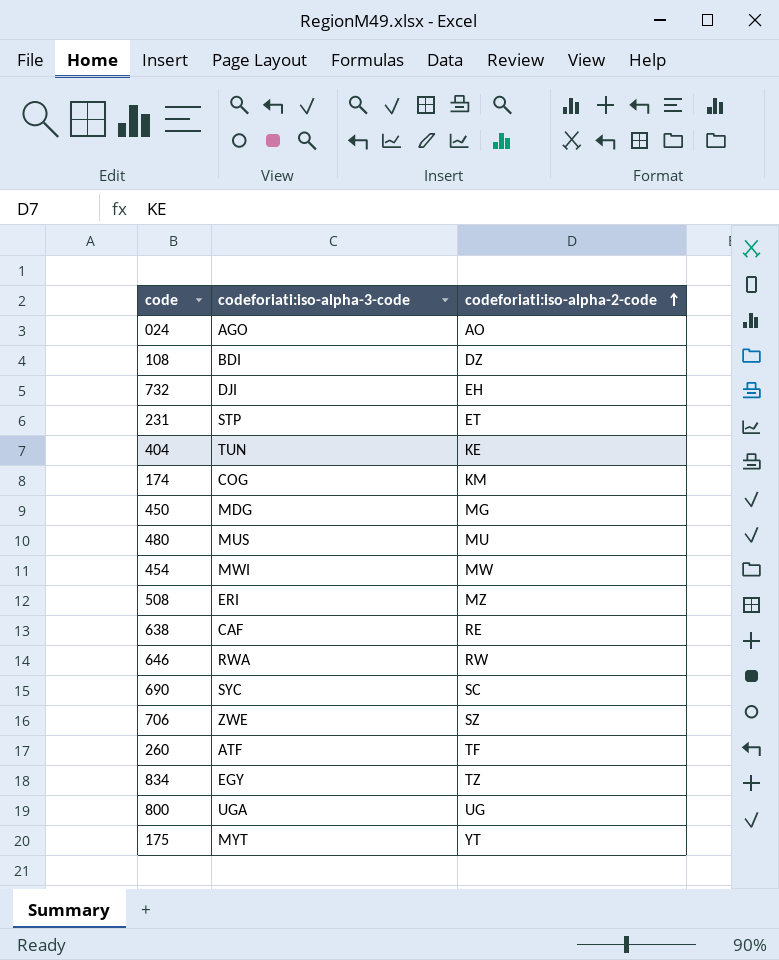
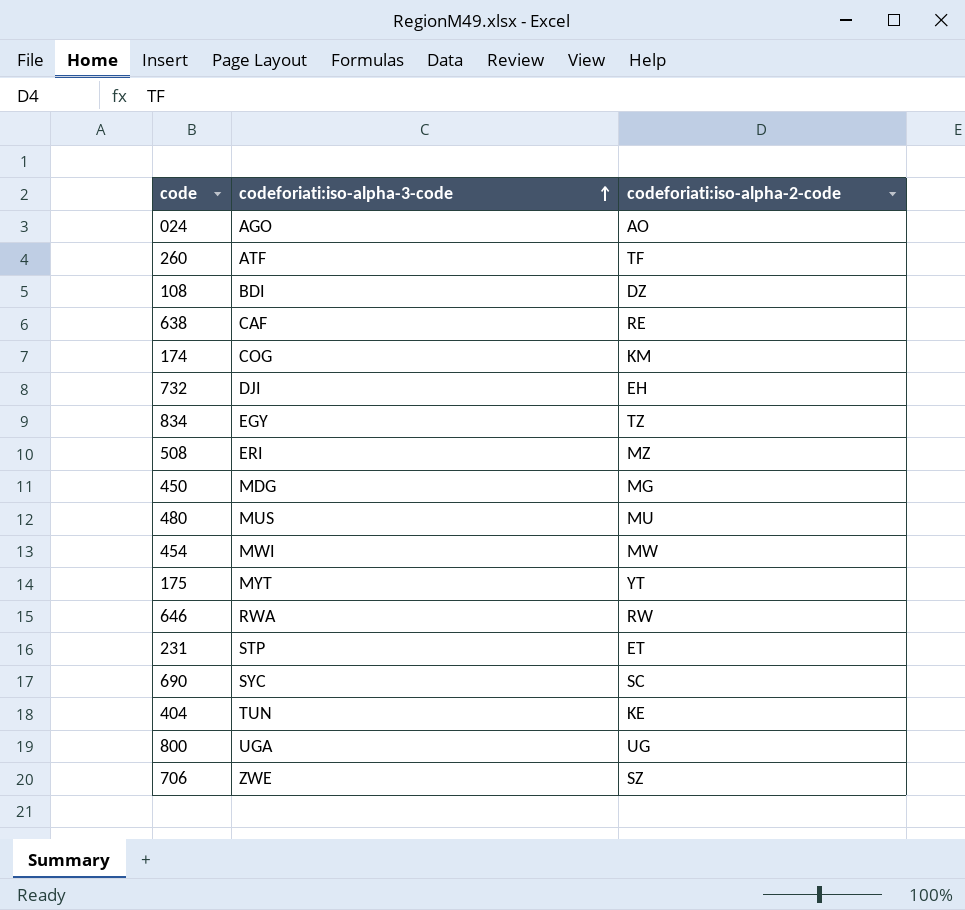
row order: codeforiati:iso-alpha-2-code ascending -> codeforiati:iso-alpha-3-code ascending

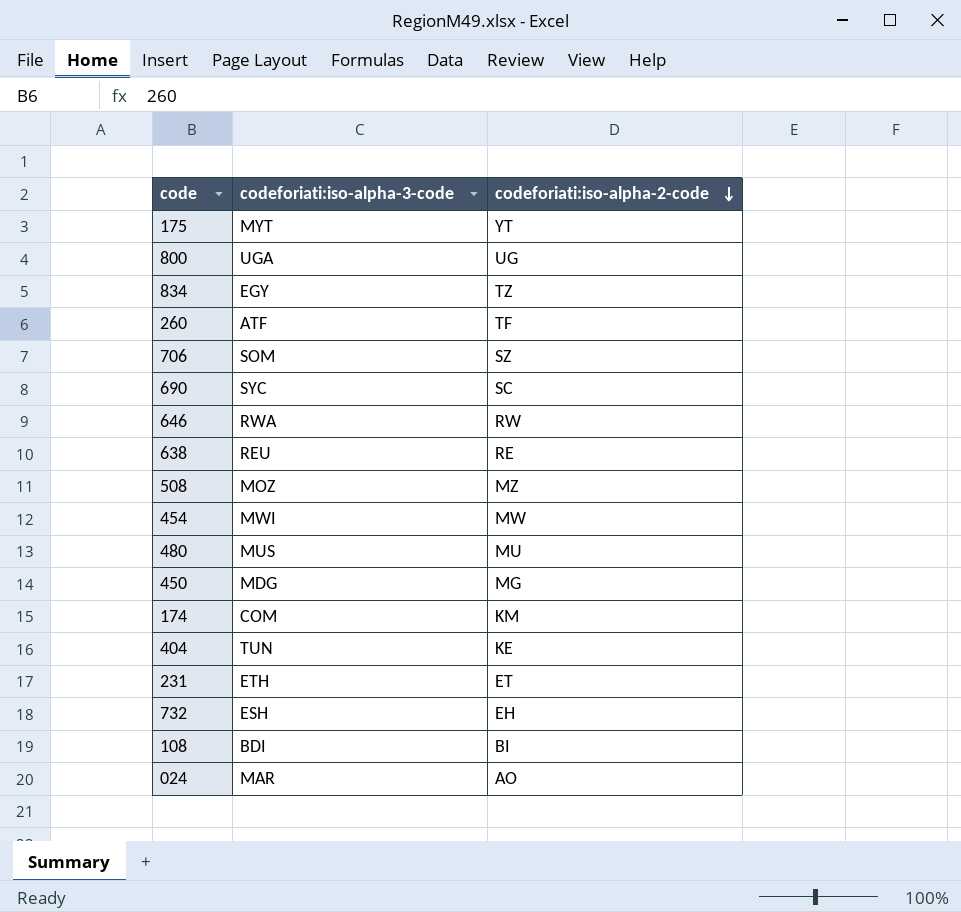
row order: codeforiati:iso-alpha-3-code ascending -> codeforiati:iso-alpha-2-code descending
706 | codeforiati:iso-alpha-3-code: ZWE -> SOM
638 | codeforiati:iso-alpha-3-code: CAF -> REU
508 | codeforiati:iso-alpha-3-code: ERI -> MOZ
174 | codeforiati:iso-alpha-3-code: COG -> COM
231 | codeforiati:iso-alpha-3-code: STP -> ETH
732 | codeforiati:iso-alpha-3-code: DJI -> ESH
108 | codeforiati:iso-alpha-2-code: DZ -> BI
024 | codeforiati:iso-alpha-3-code: AGO -> MAR

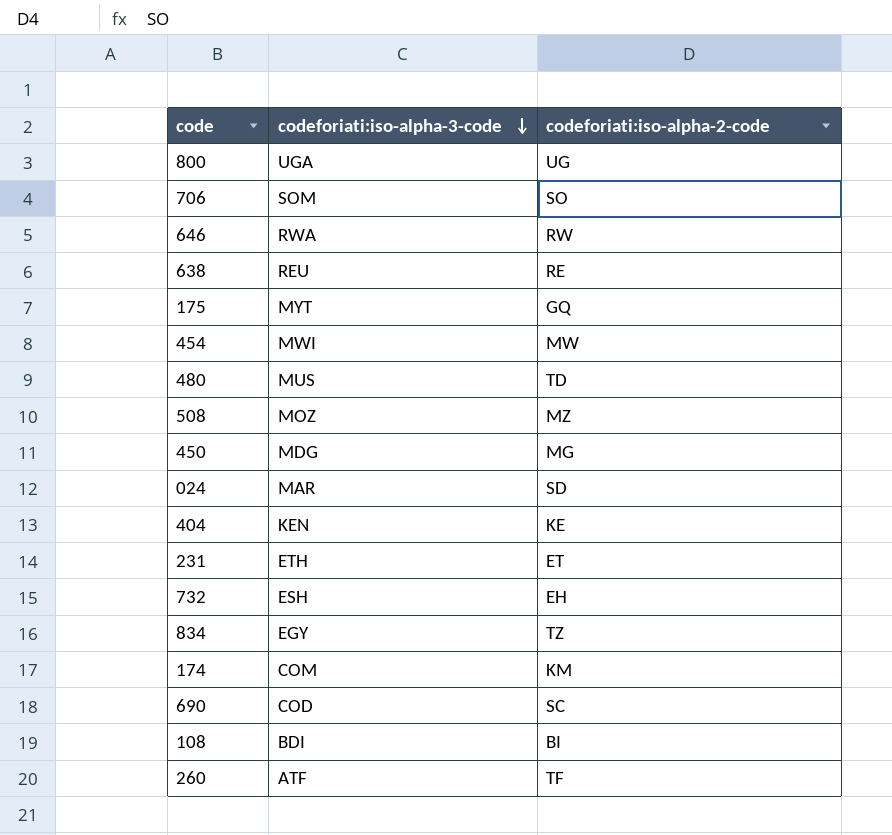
row order: codeforiati:iso-alpha-2-code descending -> codeforiati:iso-alpha-3-code descending
706 | codeforiati:iso-alpha-2-code: SZ -> SO
175 | codeforiati:iso-alpha-2-code: YT -> GQ
480 | codeforiati:iso-alpha-2-code: MU -> TD
024 | codeforiati:iso-alpha-2-code: AO -> SD
404 | codeforiati:iso-alpha-3-code: TUN -> KEN
690 | codeforiati:iso-alpha-3-code: SYC -> COD

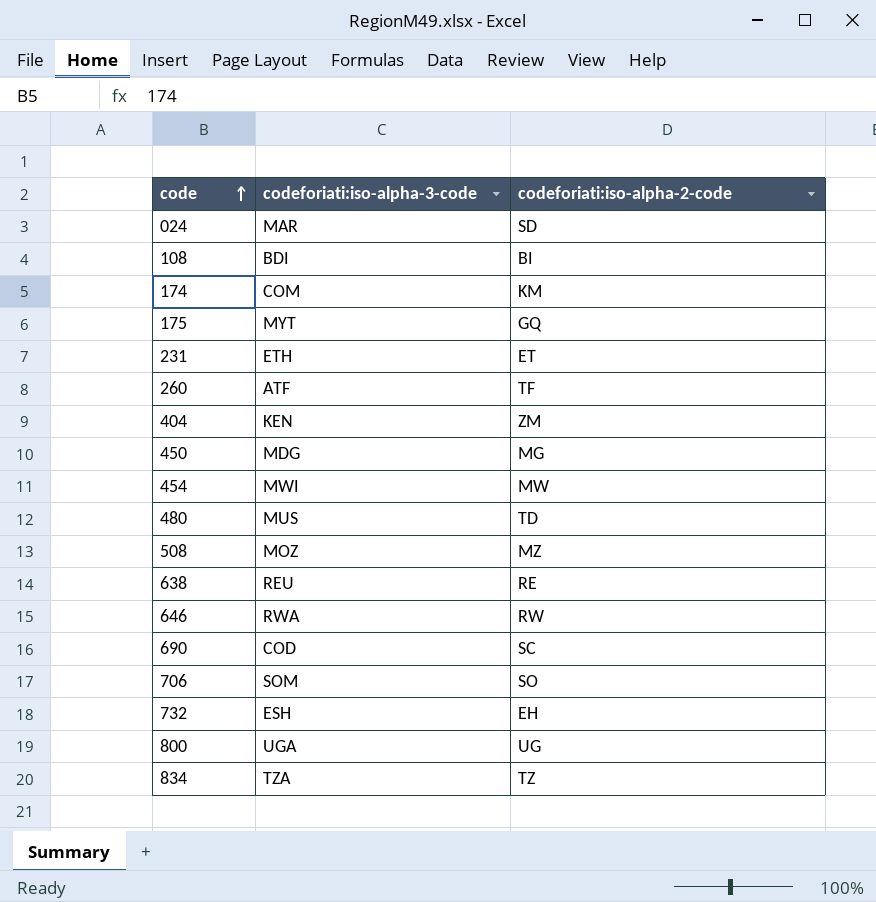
row order: codeforiati:iso-alpha-3-code descending -> code ascending
404 | codeforiati:iso-alpha-2-code: KE -> ZM
834 | codeforiati:iso-alpha-3-code: EGY -> TZA

